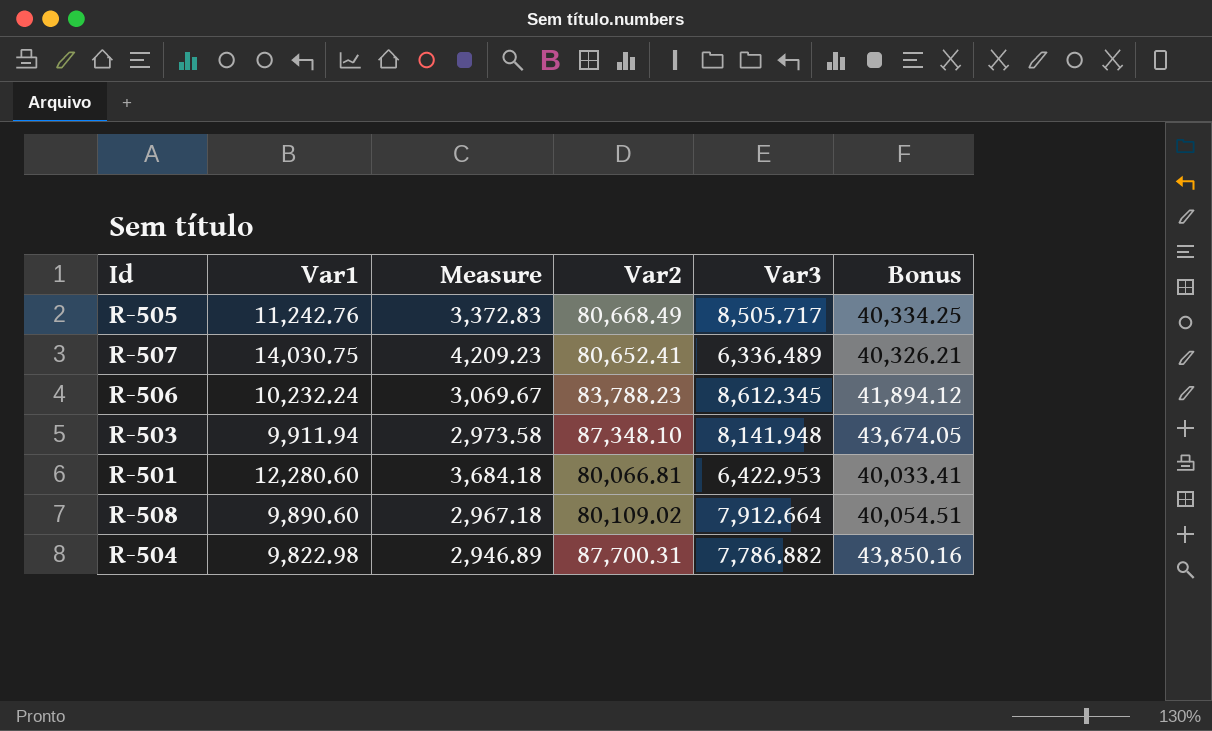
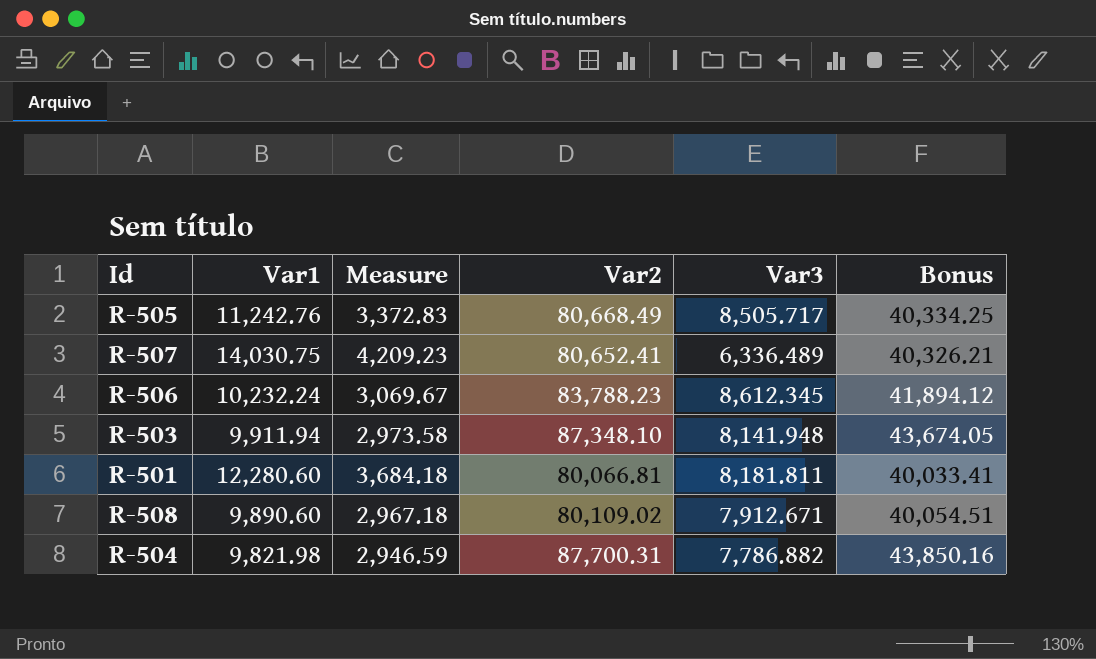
R-501 | Var3: 6,422.953 -> 8,181.811
R-508 | Var3: 7,912.664 -> 7,912.671
R-504 | Var1: 9,822.98 -> 9,821.98
R-504 | Measure: 2,946.89 -> 2,946.59

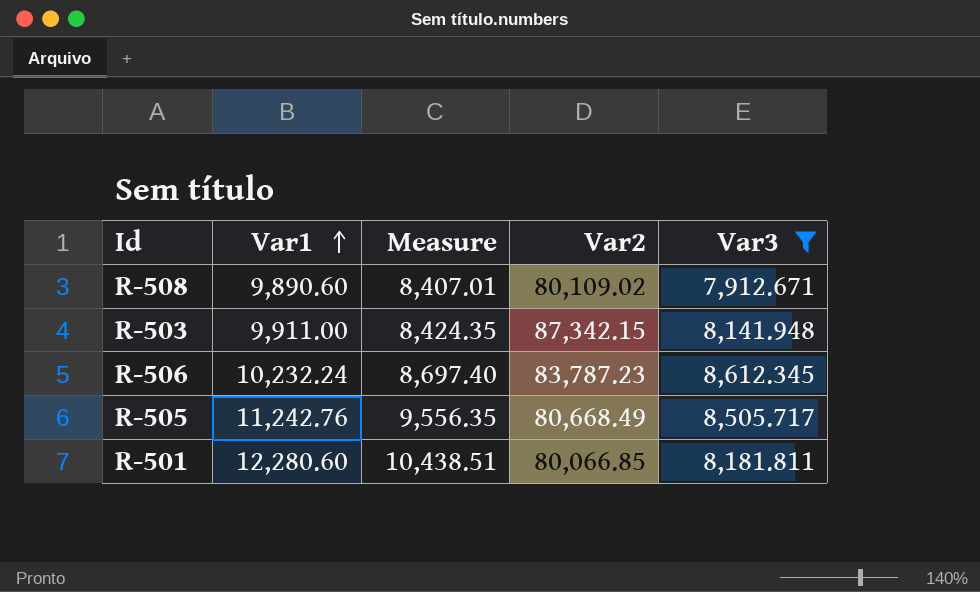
filter: none -> Var3 >= 7,912.671
row order: none -> Var1 ascending
column Bonus | formula: [Var2] * 0.5 -> none
column Measure | formula: [Var1] * 0.3 -> [Var1] * 0.85
R-503 | Var1: 9,911.94 -> 9,911.00
R-503 | Var2: 87,348.10 -> 87,342.15
R-506 | Var2: 83,788.23 -> 83,787.23
R-501 | Var2: 80,066.81 -> 80,066.85

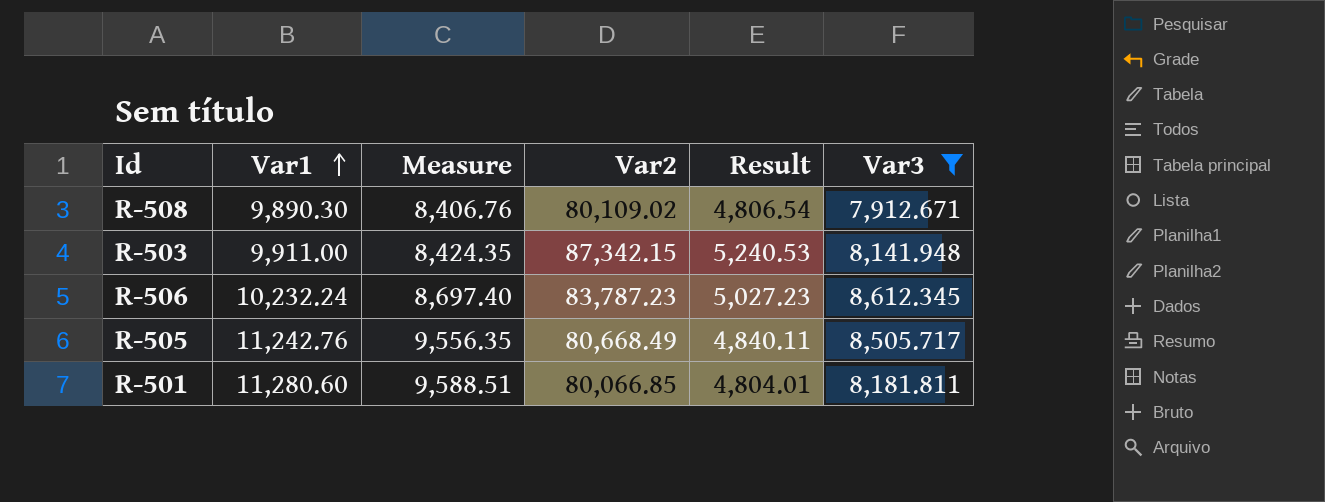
column Result | formula: none -> [Var2] * 0.06
R-508 | Var1: 9,890.60 -> 9,890.30
R-508 | Measure: 8,407.01 -> 8,406.76
R-501 | Var1: 12,280.60 -> 11,280.60
R-501 | Measure: 10,438.51 -> 9,588.51

